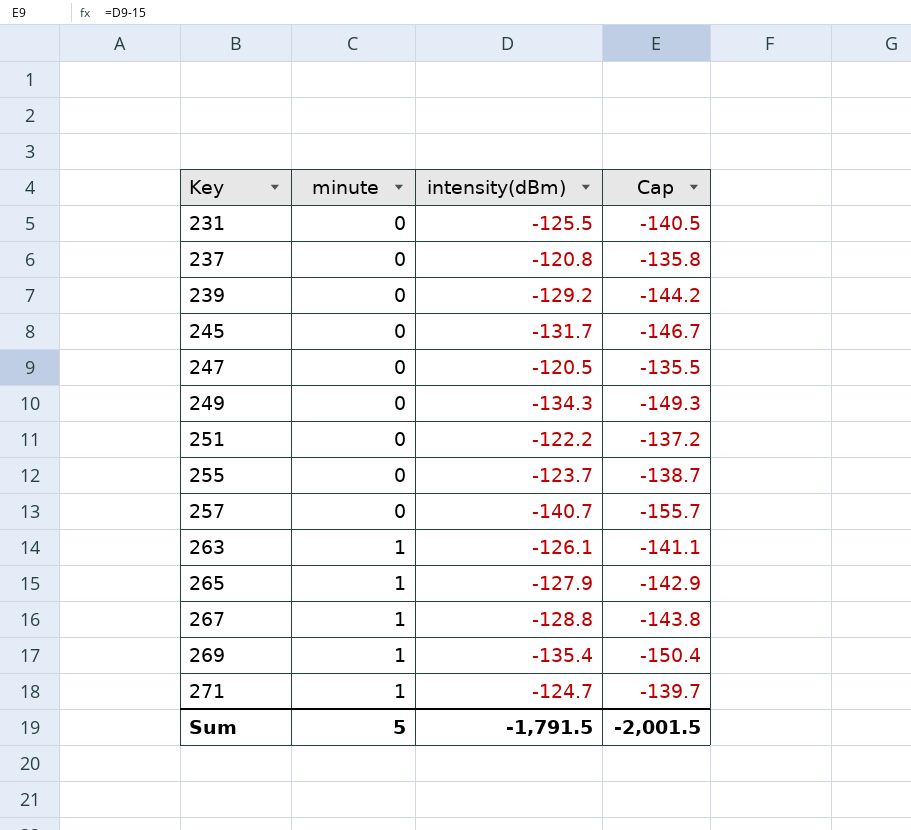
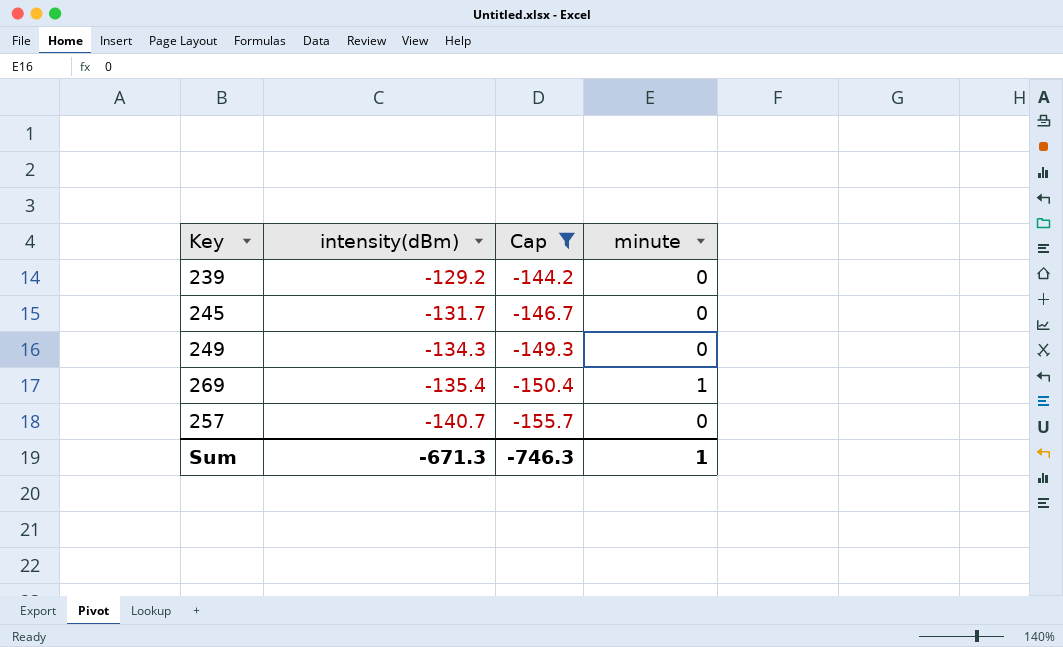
filter: none -> Cap <= -144.2
row order: Key ascending -> intensity(dBm) descending
column minute | position: 2 -> 4
Sum | intensity(dBm): -1,791.5 -> -671.3
Sum | Cap: -2,001.5 -> -746.3
Sum | minute: 5 -> 1

